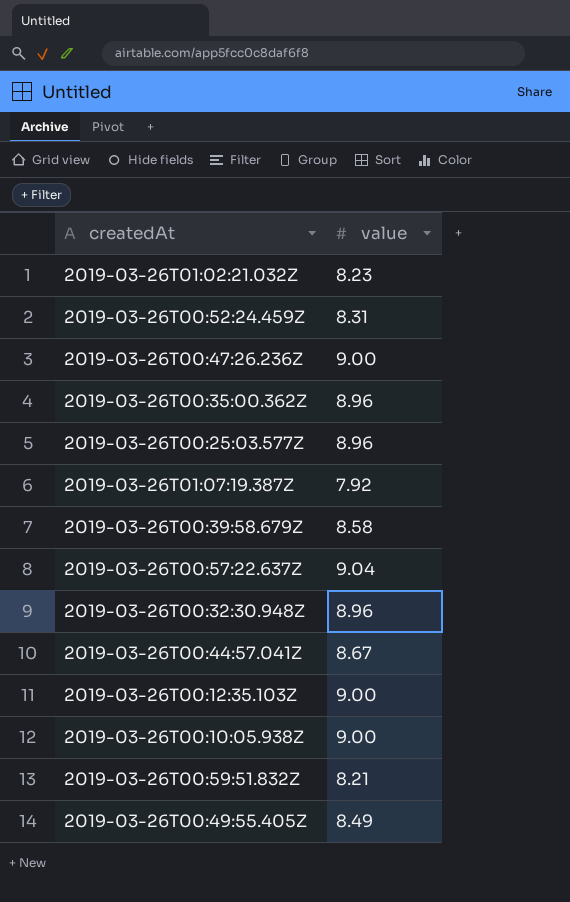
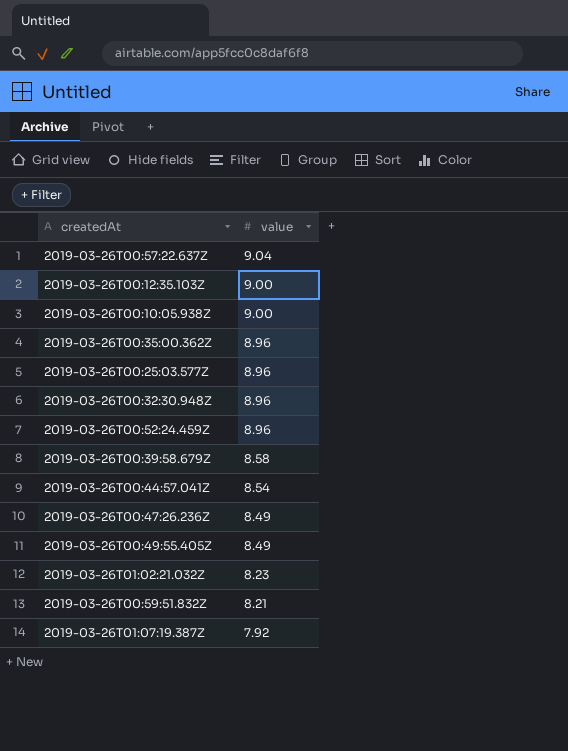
row order: none -> value descending
2019-03-26T00:52:24.459Z | value: 8.31 -> 8.96
2019-03-26T00:44:57.041Z | value: 8.67 -> 8.54
2019-03-26T00:47:26.236Z | value: 9.00 -> 8.49

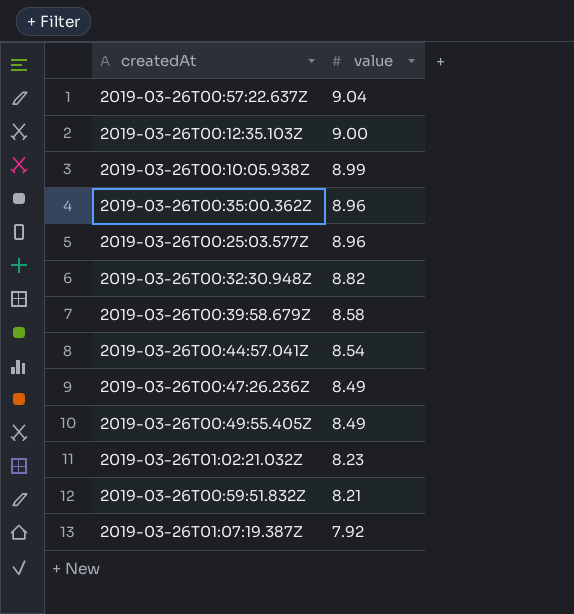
row 2019-03-26T00:52:24.459Z: 8.96 -> none
2019-03-26T00:10:05.938Z | value: 9.00 -> 8.99
2019-03-26T00:32:30.948Z | value: 8.96 -> 8.82

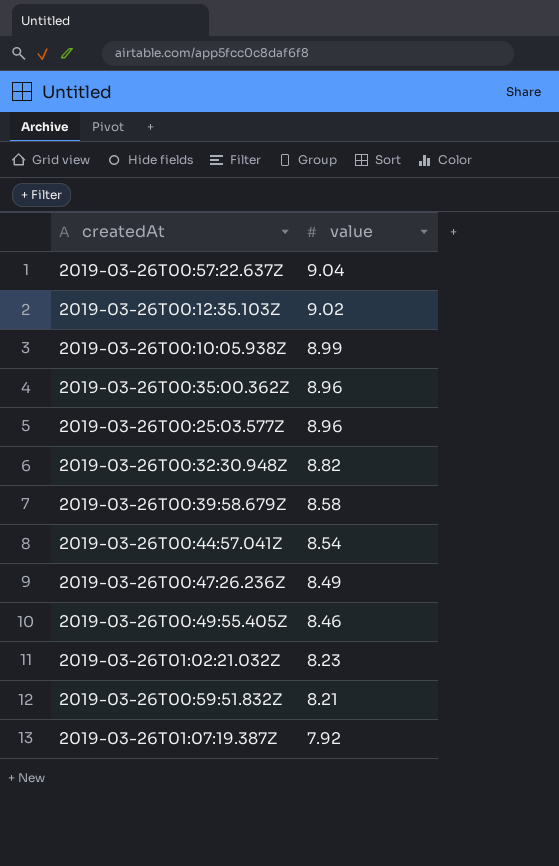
2019-03-26T00:12:35.103Z | value: 9.00 -> 9.02
2019-03-26T00:49:55.405Z | value: 8.49 -> 8.46

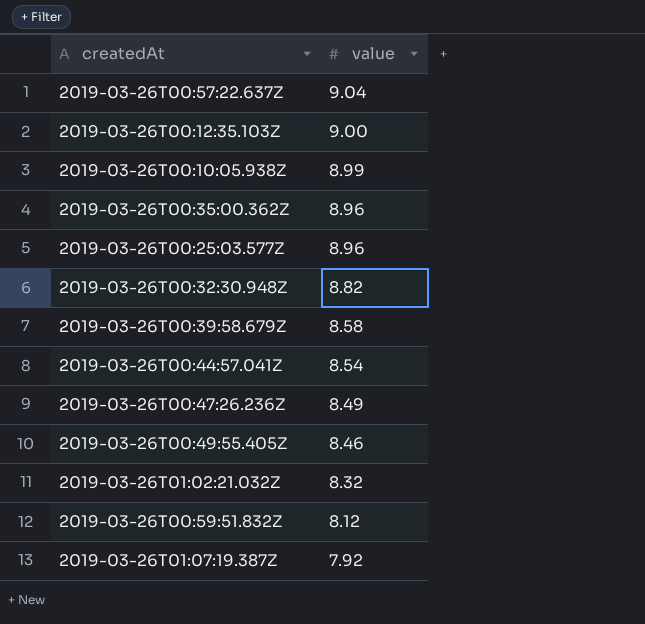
2019-03-26T00:12:35.103Z | value: 9.02 -> 9.00
2019-03-26T01:02:21.032Z | value: 8.23 -> 8.32
2019-03-26T00:59:51.832Z | value: 8.21 -> 8.12

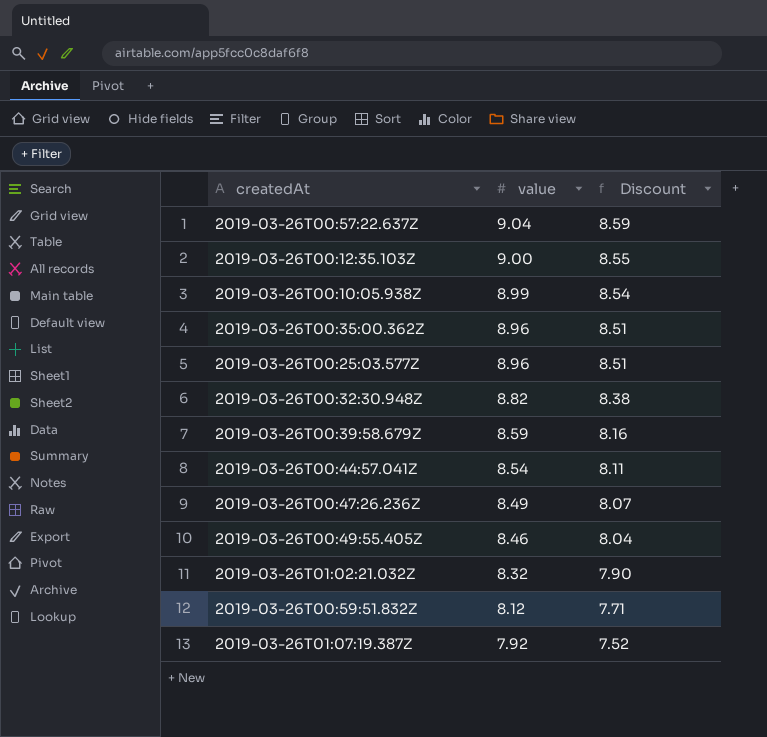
column Discount | formula: none -> [value] * 0.95
2019-03-26T00:39:58.679Z | value: 8.58 -> 8.59

